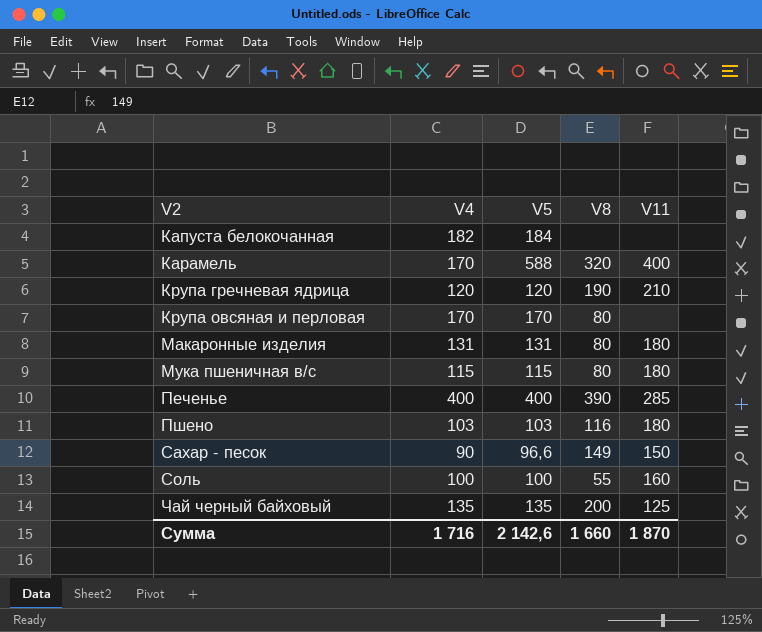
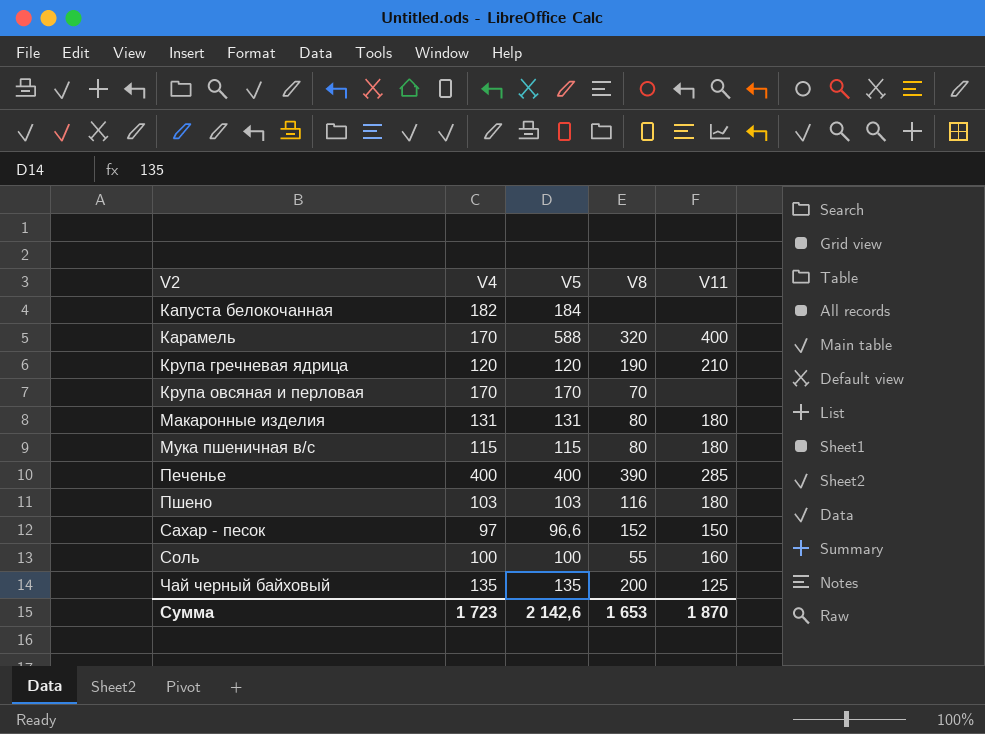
Крупа овсяная и перловая | V8: 80 -> 70
Сахар - песок | V4: 90 -> 97
Сахар - песок | V8: 149 -> 152
Сумма | V4: 1 716 -> 1 723
Сумма | V8: 1 660 -> 1 653

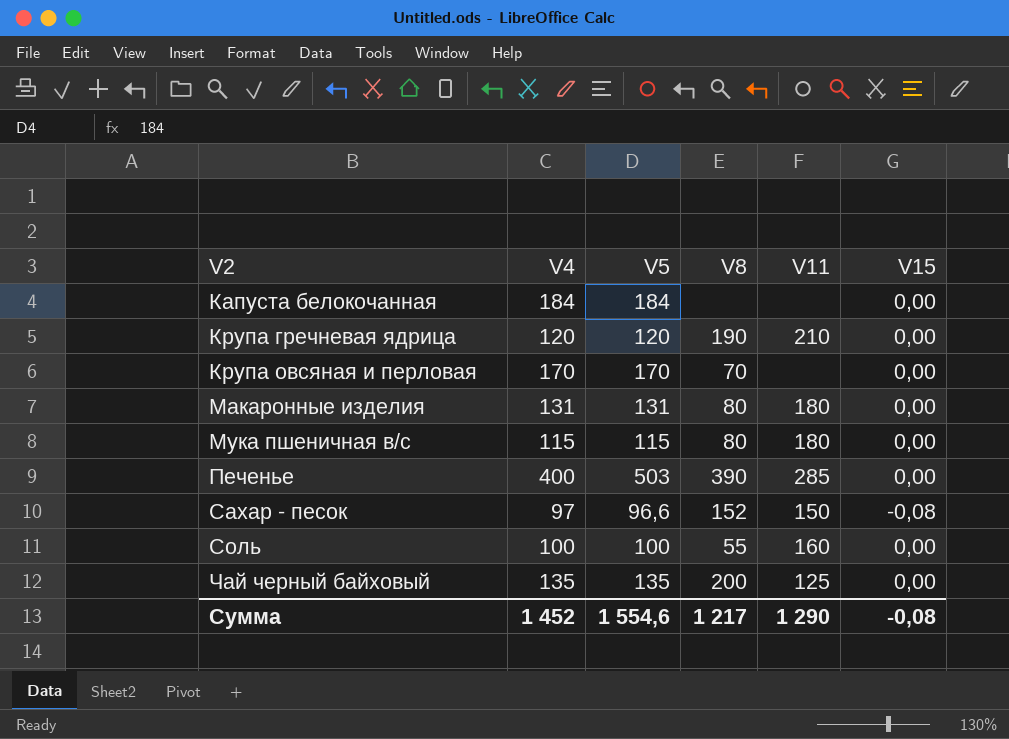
column V15 | position: none -> 6
row Карамель: 170 | 588 | 320 | 400 -> none
row Пшено: 103 | 103 | 116 | 180 -> none
Капуста белокочанная | V4: 182 -> 184
Печенье | V5: 400 -> 503
Сумма | V4: 1 723 -> 1 452
Сумма | V5: 2 142,6 -> 1 554,6
Сумма | V8: 1 653 -> 1 217
Сумма | V11: 1 870 -> 1 290

